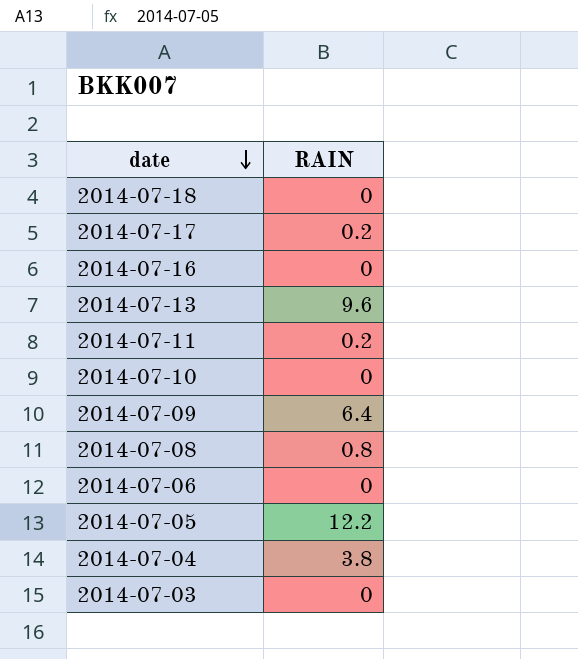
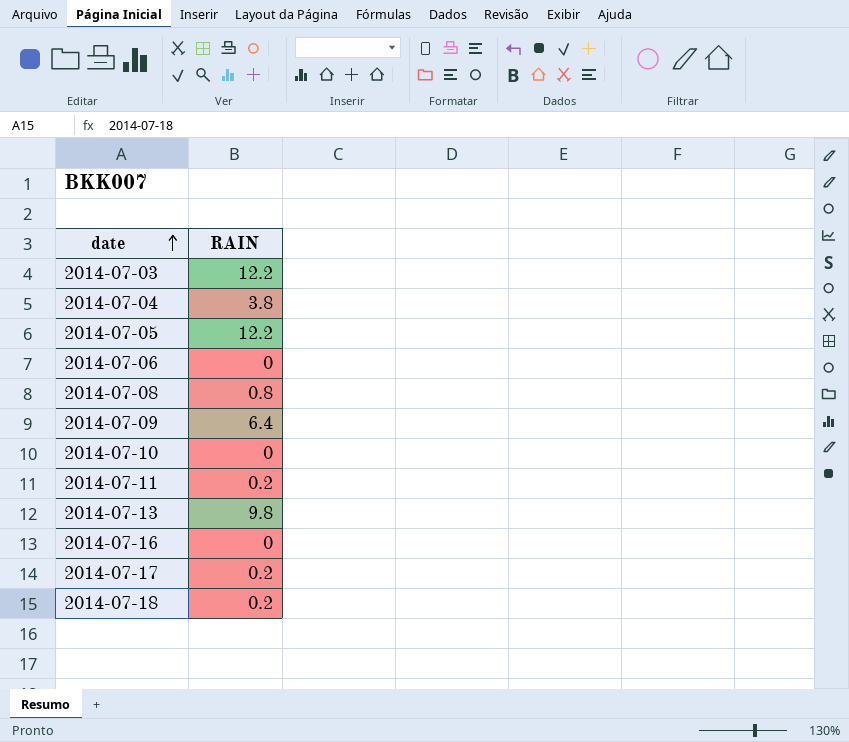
row order: date descending -> date ascending
2014-07-03 | RAIN: 0 -> 12.2
2014-07-13 | RAIN: 9.6 -> 9.8
2014-07-18 | RAIN: 0 -> 0.2

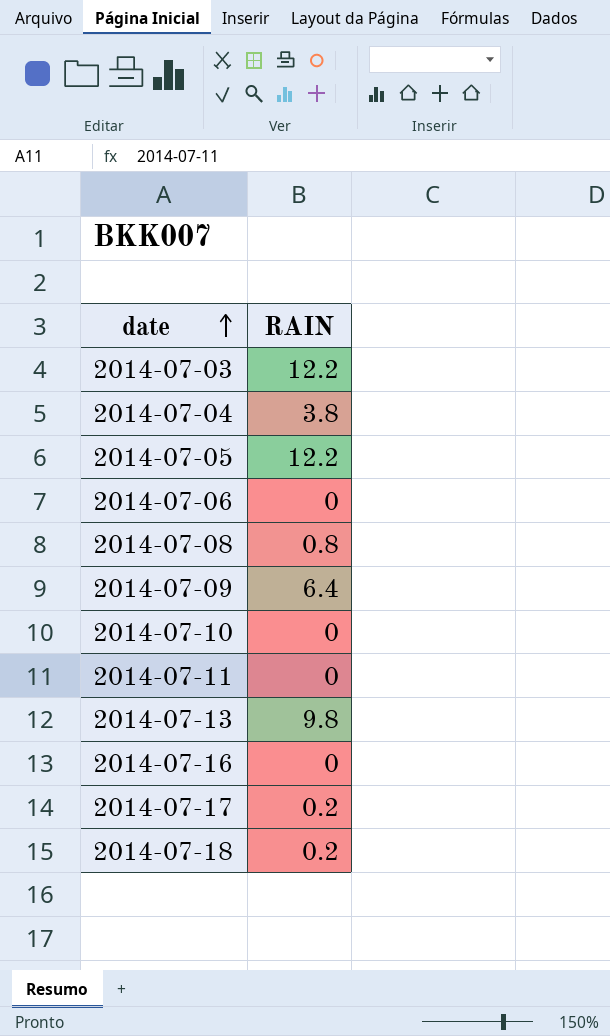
2014-07-11 | RAIN: 0.2 -> 0

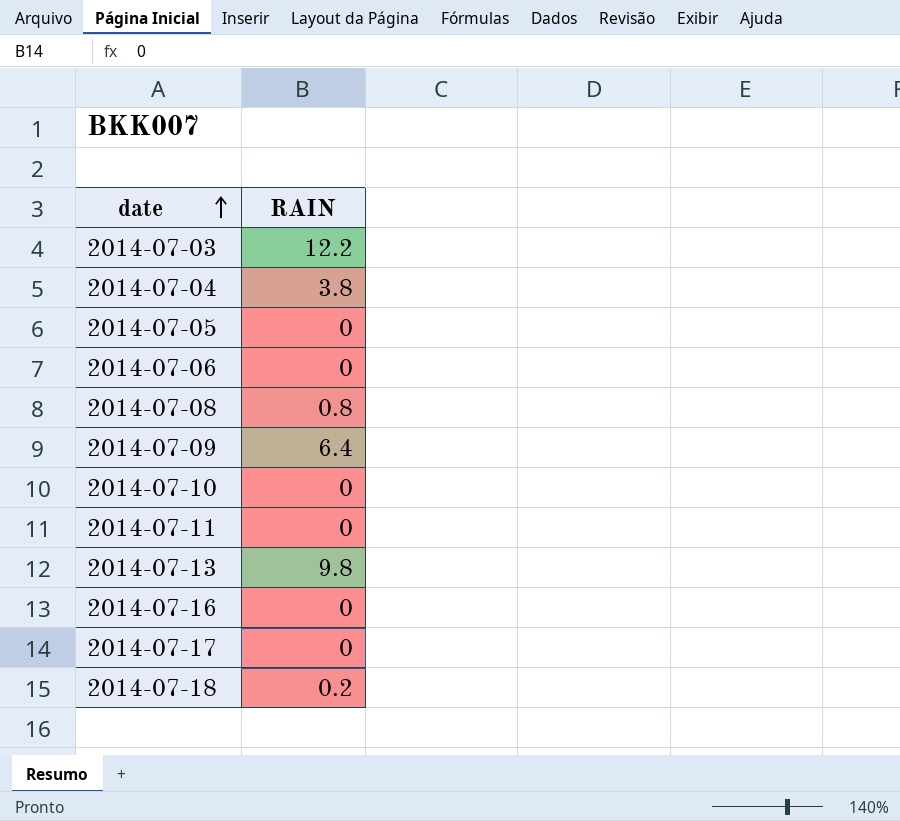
2014-07-05 | RAIN: 12.2 -> 0
2014-07-17 | RAIN: 0.2 -> 0

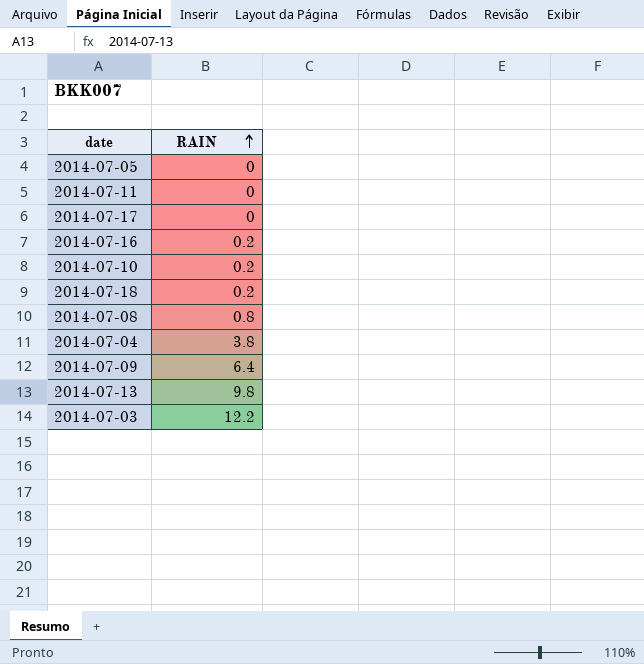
row order: date ascending -> RAIN ascending
row 2014-07-06: 0 -> none
2014-07-16 | RAIN: 0 -> 0.2
2014-07-10 | RAIN: 0 -> 0.2

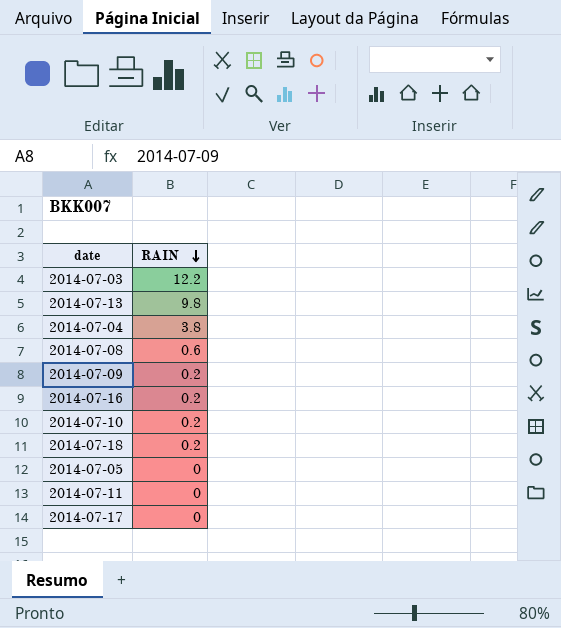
row order: RAIN ascending -> RAIN descending
2014-07-08 | RAIN: 0.8 -> 0.6
2014-07-09 | RAIN: 6.4 -> 0.2

